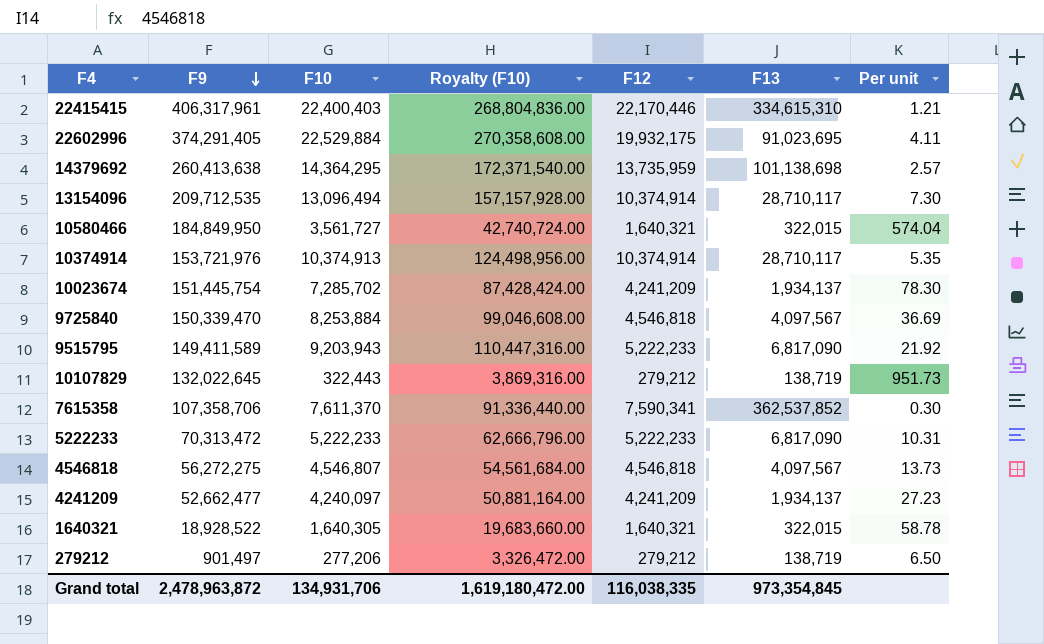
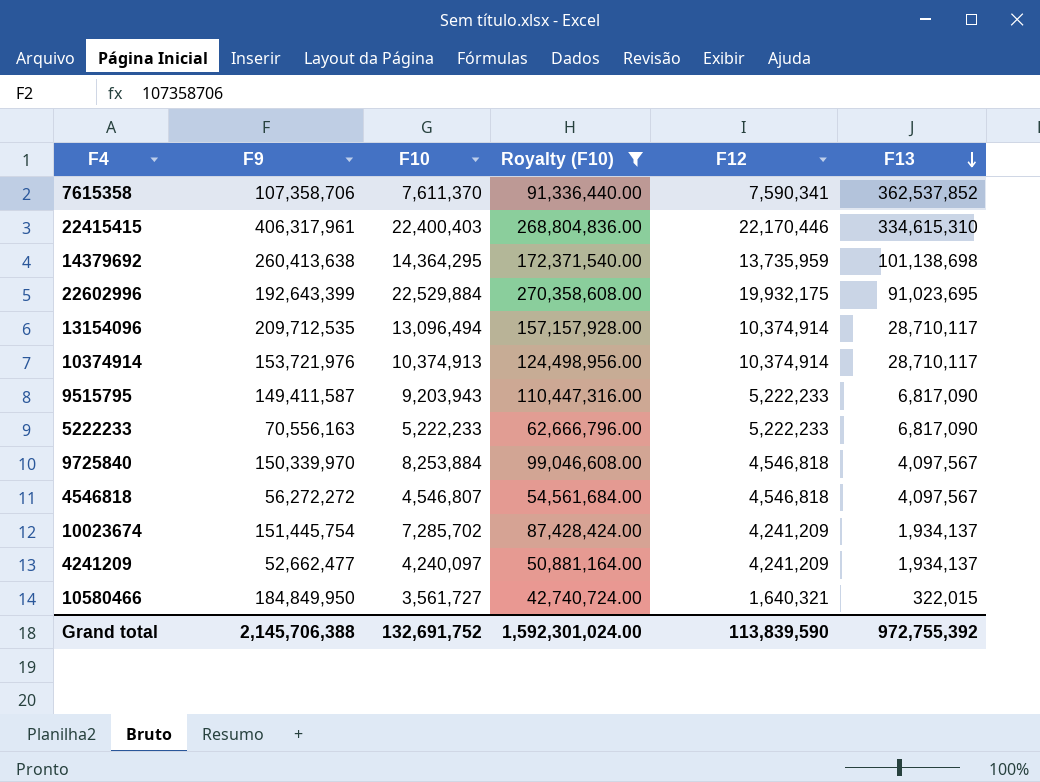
filter: none -> Royalty (F10) >= 42,740,724.00
row order: F9 descending -> F13 descending
column Per unit | formula: [F9] / [F13] -> none
22602996 | F9: 374,291,405 -> 192,643,399
9515795 | F9: 149,411,589 -> 149,411,587
5222233 | F9: 70,313,472 -> 70,556,163
9725840 | F9: 150,339,470 -> 150,339,970
4546818 | F9: 56,272,275 -> 56,272,272
Grand total | F9: 2,478,963,872 -> 2,145,706,388
Grand total | F10: 134,931,706 -> 132,691,752
Grand total | Royalty (F10): 1,619,180,472.00 -> 1,592,301,024.00
Grand total | F12: 116,038,335 -> 113,839,590
Grand total | F13: 973,354,845 -> 972,755,392

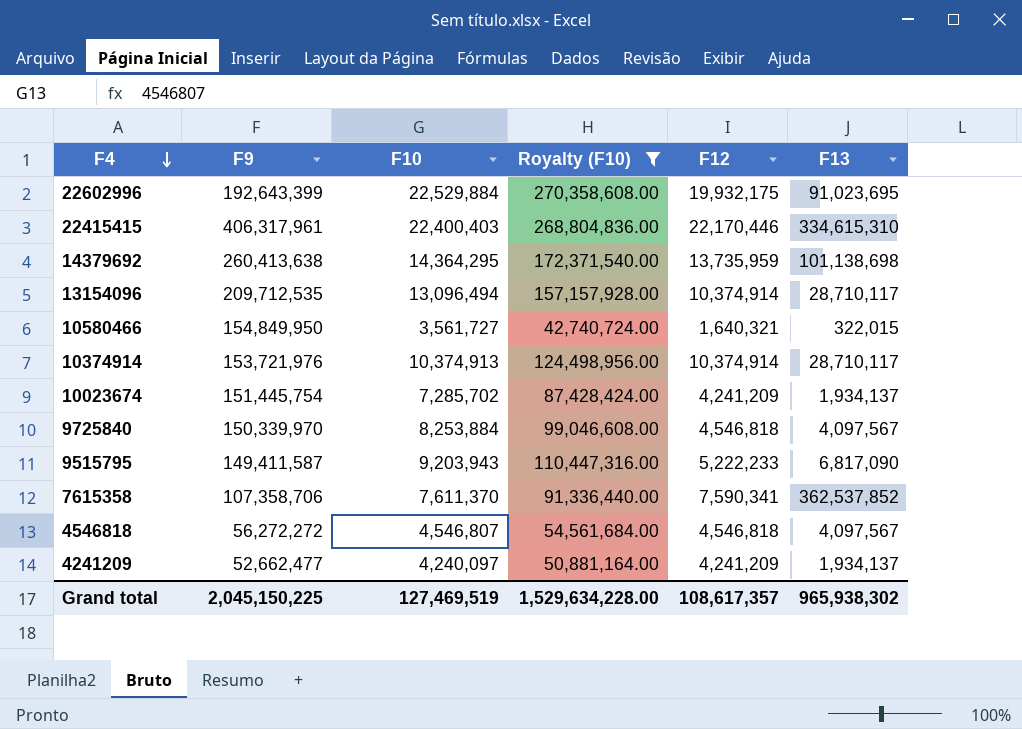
row order: F13 descending -> F4 descending
row 5222233: 70,556,163 | 5,222,233 | 62,666,796.00 | 5,222,233 | 6,817,090 -> none
10580466 | F9: 184,849,950 -> 154,849,950
Grand total | F9: 2,145,706,388 -> 2,045,150,225
Grand total | F10: 132,691,752 -> 127,469,519
Grand total | Royalty (F10): 1,592,301,024.00 -> 1,529,634,228.00
Grand total | F12: 113,839,590 -> 108,617,357
Grand total | F13: 972,755,392 -> 965,938,302

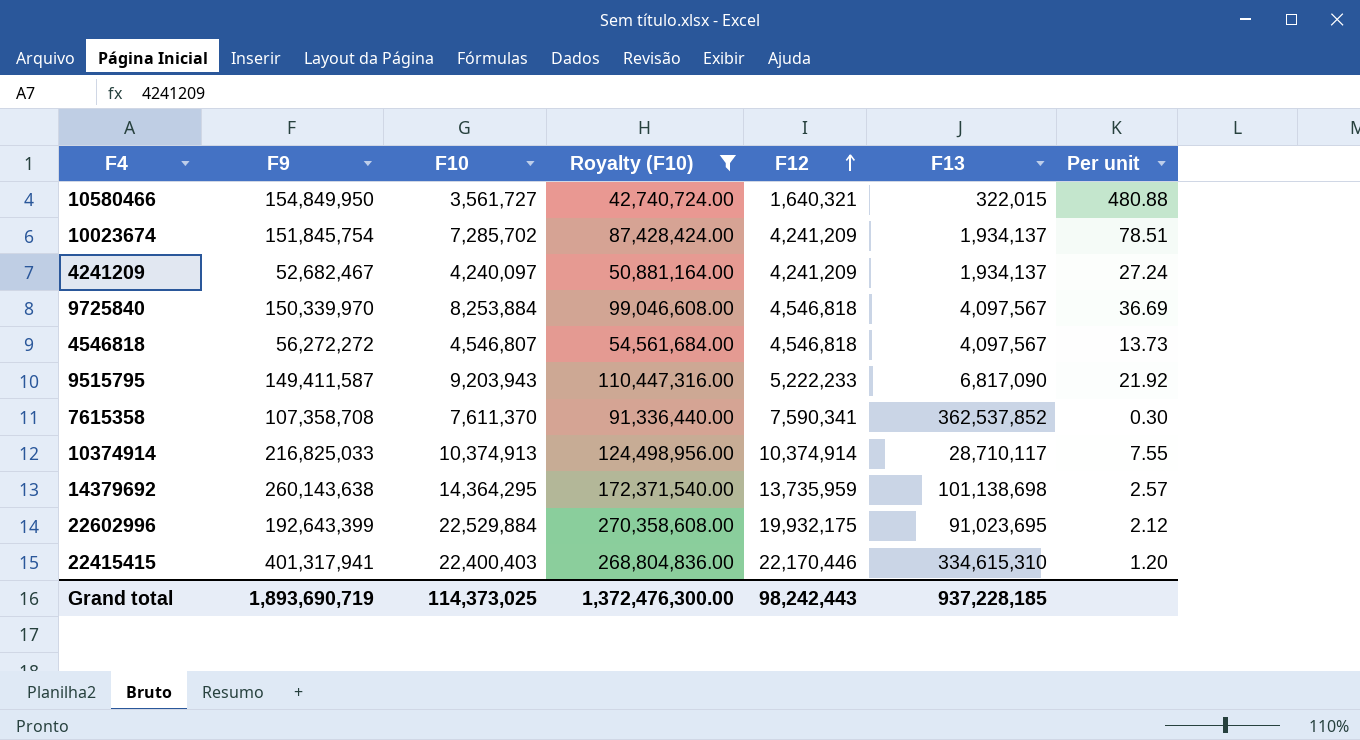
row order: F4 descending -> F12 ascending
column Per unit | formula: none -> [F9] / [F13]
row 13154096: 209,712,535 | 13,096,494 | 157,157,928.00 | 10,374,914 | 28,710,117 -> none
10023674 | F9: 151,445,754 -> 151,845,754
4241209 | F9: 52,662,477 -> 52,682,467
7615358 | F9: 107,358,706 -> 107,358,708
10374914 | F9: 153,721,976 -> 216,825,033
14379692 | F9: 260,413,638 -> 260,143,638
22415415 | F9: 406,317,961 -> 401,317,941
Grand total | F9: 2,045,150,225 -> 1,893,690,719
Grand total | F10: 127,469,519 -> 114,373,025
Grand total | Royalty (F10): 1,529,634,228.00 -> 1,372,476,300.00
Grand total | F12: 108,617,357 -> 98,242,443
Grand total | F13: 965,938,302 -> 937,228,185

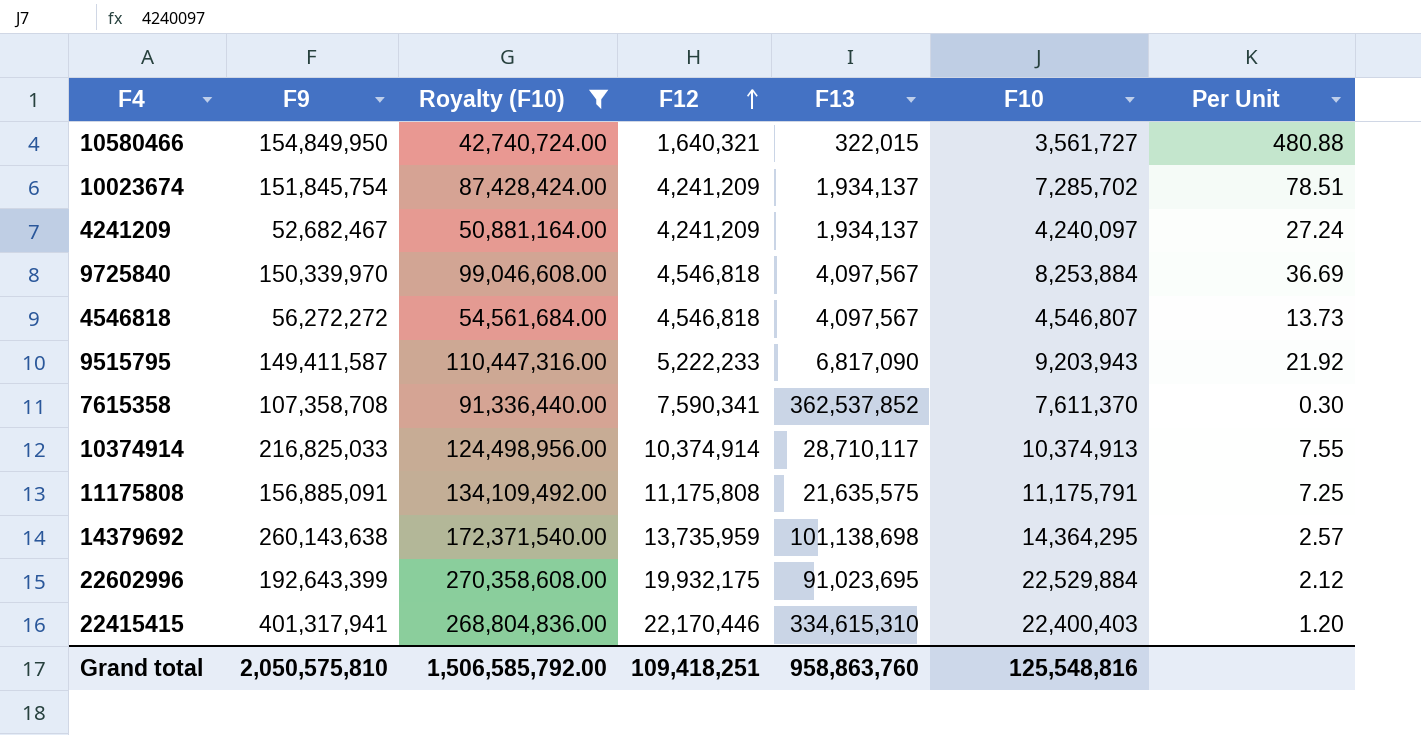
column F10 | position: 3 -> 6
column name: Per unit -> Per Unit
row 11175808: none -> 156,885,091 | 134,109,492.00 | 11,175,808 | 21,635,575 | 11,175,791 | 7.25
Grand total | F9: 1,893,690,719 -> 2,050,575,810
Grand total | Royalty (F10): 1,372,476,300.00 -> 1,506,585,792.00
Grand total | F12: 98,242,443 -> 109,418,251
Grand total | F13: 937,228,185 -> 958,863,760
Grand total | F10: 114,373,025 -> 125,548,816

